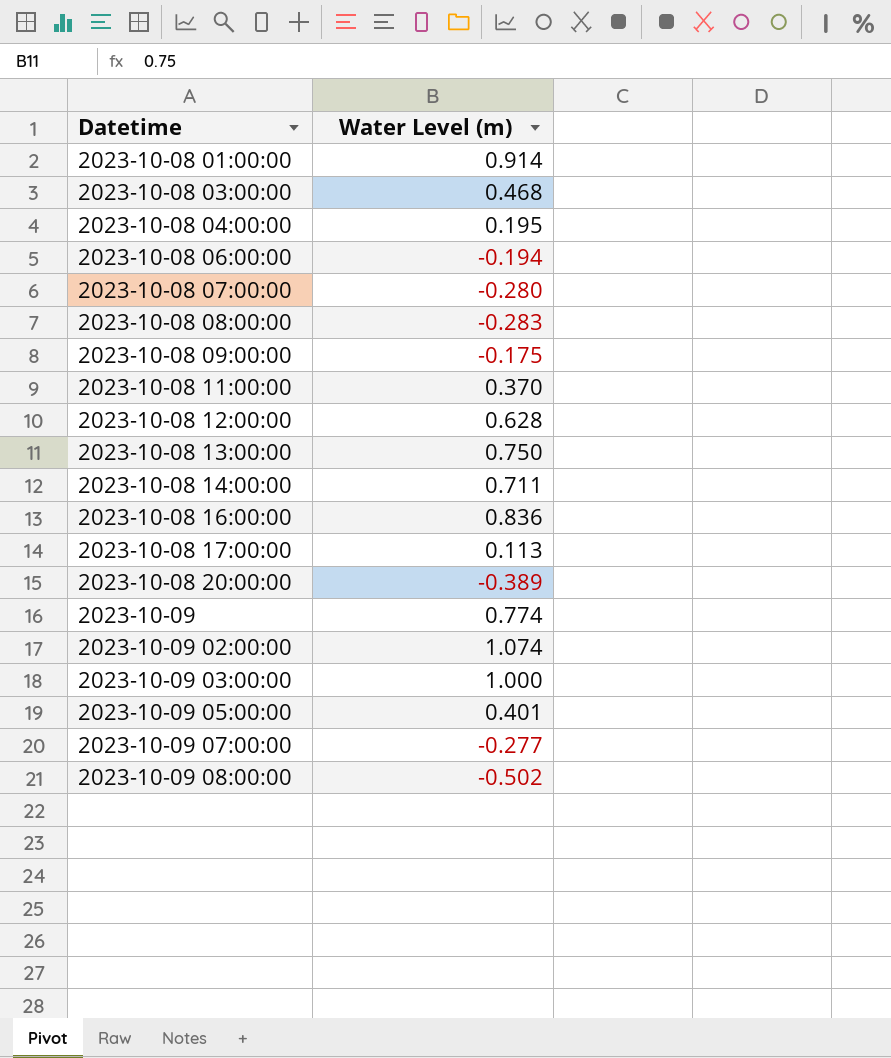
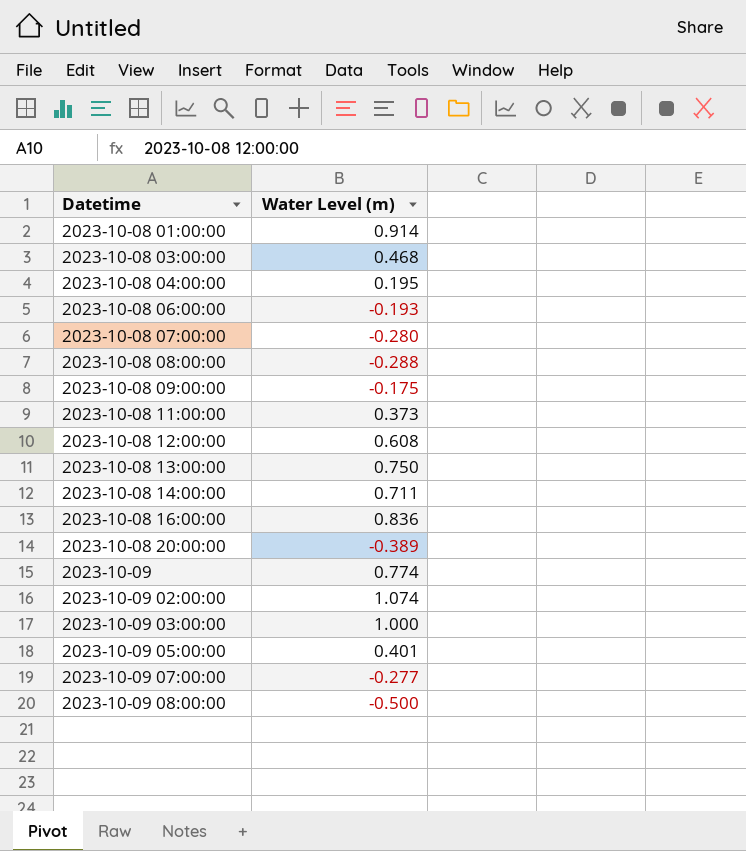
row 2023-10-08 17:00:00: 0.113 -> none
2023-10-08 06:00:00 | Water Level (m): -0.194 -> -0.193
2023-10-08 08:00:00 | Water Level (m): -0.283 -> -0.288
2023-10-08 11:00:00 | Water Level (m): 0.370 -> 0.373
2023-10-08 12:00:00 | Water Level (m): 0.628 -> 0.608
2023-10-09 08:00:00 | Water Level (m): -0.502 -> -0.500

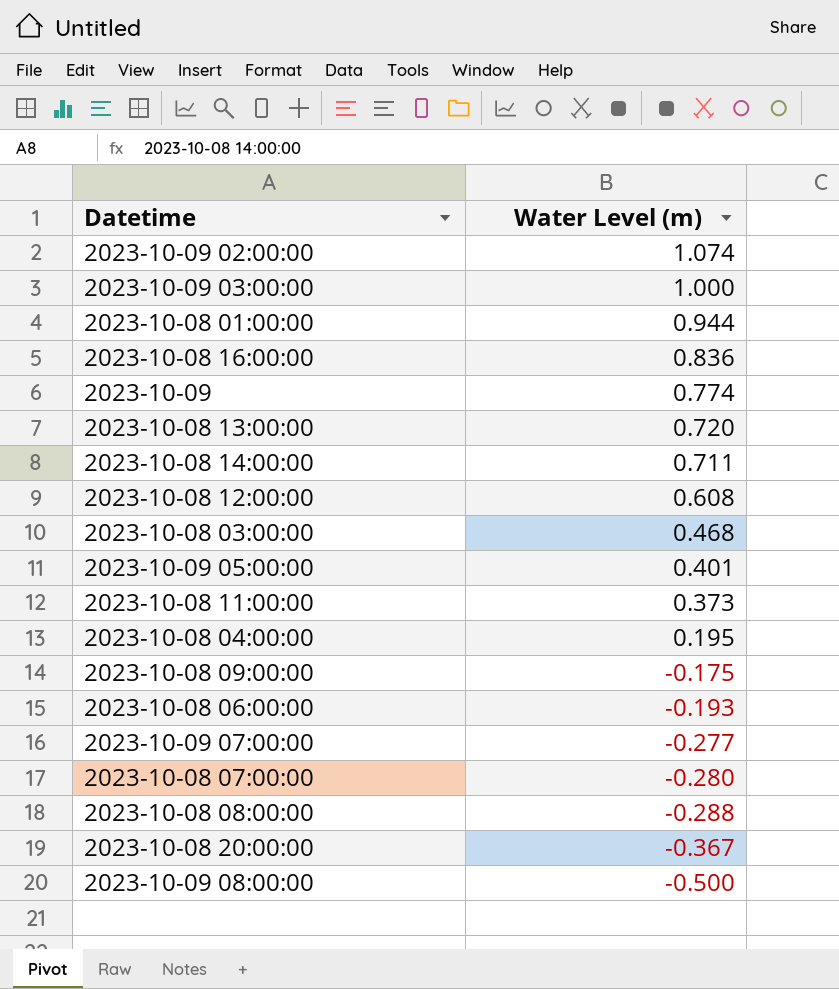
row order: Datetime ascending -> Water Level (m) descending
2023-10-08 01:00:00 | Water Level (m): 0.914 -> 0.944
2023-10-08 13:00:00 | Water Level (m): 0.750 -> 0.720
2023-10-08 20:00:00 | Water Level (m): -0.389 -> -0.367

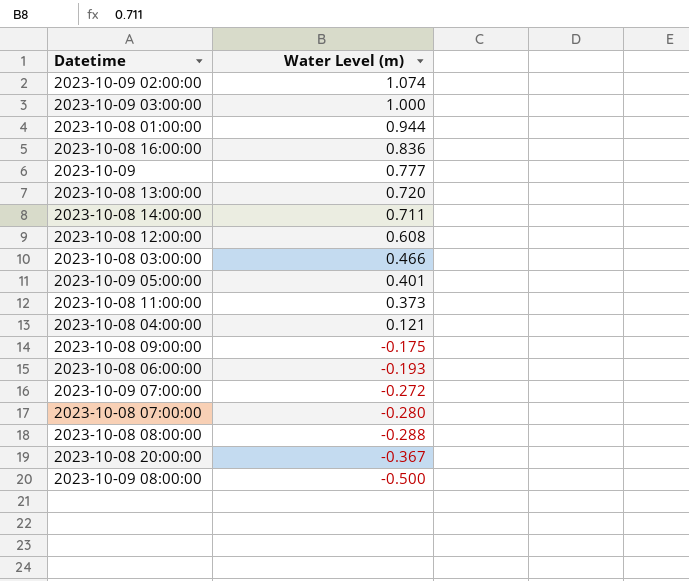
2023-10-09 | Water Level (m): 0.774 -> 0.777
2023-10-08 03:00:00 | Water Level (m): 0.468 -> 0.466
2023-10-08 04:00:00 | Water Level (m): 0.195 -> 0.121
2023-10-09 07:00:00 | Water Level (m): -0.277 -> -0.272

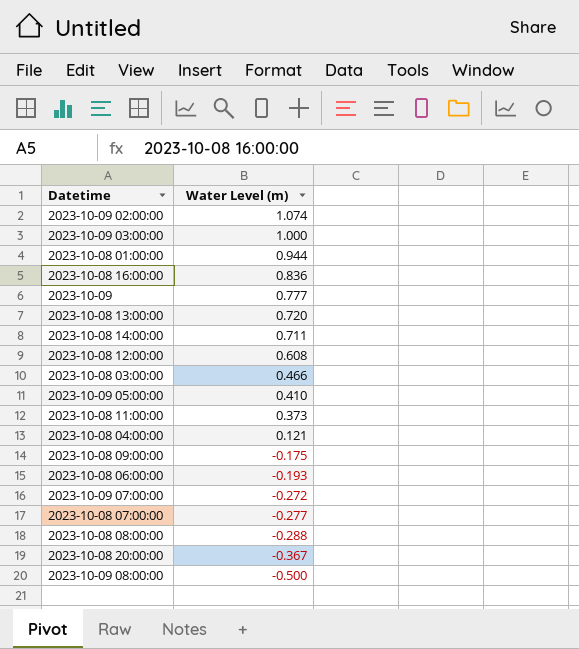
2023-10-09 05:00:00 | Water Level (m): 0.401 -> 0.410
2023-10-08 07:00:00 | Water Level (m): -0.280 -> -0.277

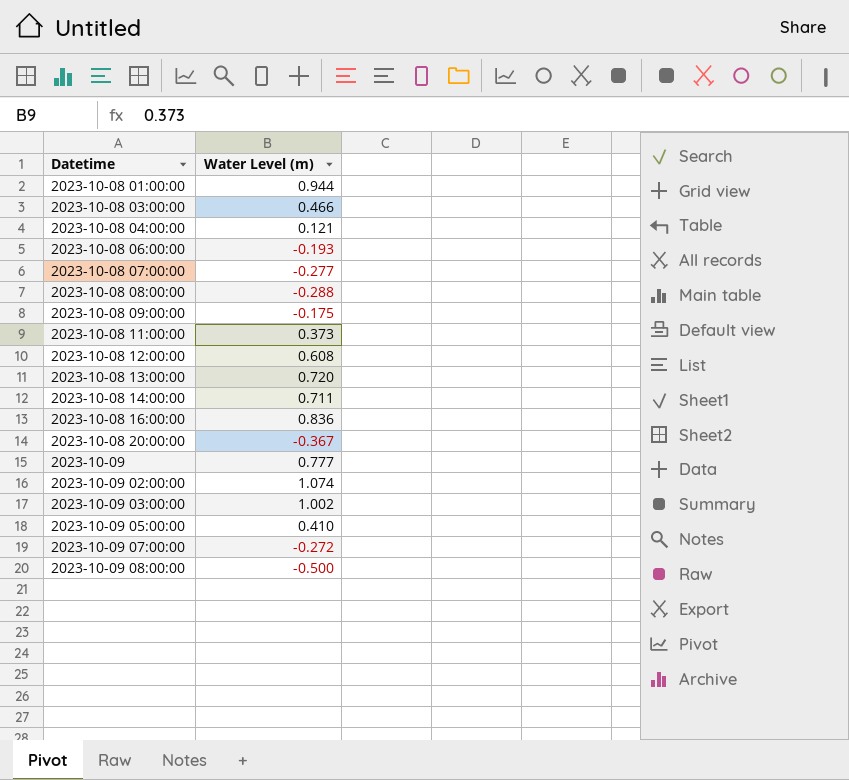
row order: Water Level (m) descending -> Datetime ascending
2023-10-09 03:00:00 | Water Level (m): 1.000 -> 1.002

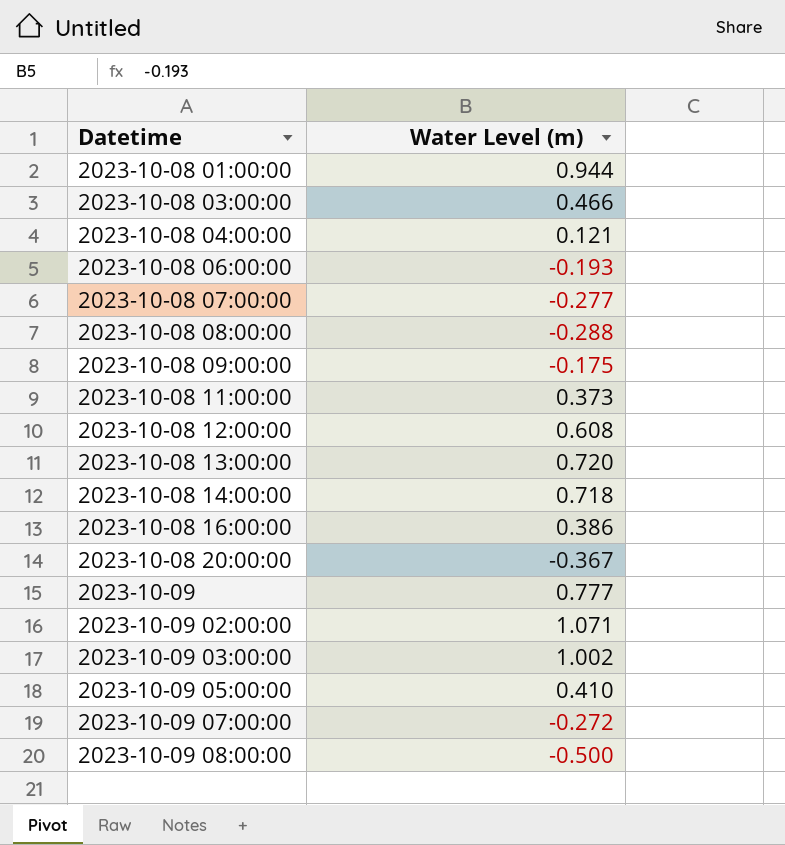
2023-10-08 14:00:00 | Water Level (m): 0.711 -> 0.718
2023-10-08 16:00:00 | Water Level (m): 0.836 -> 0.386
2023-10-09 02:00:00 | Water Level (m): 1.074 -> 1.071

